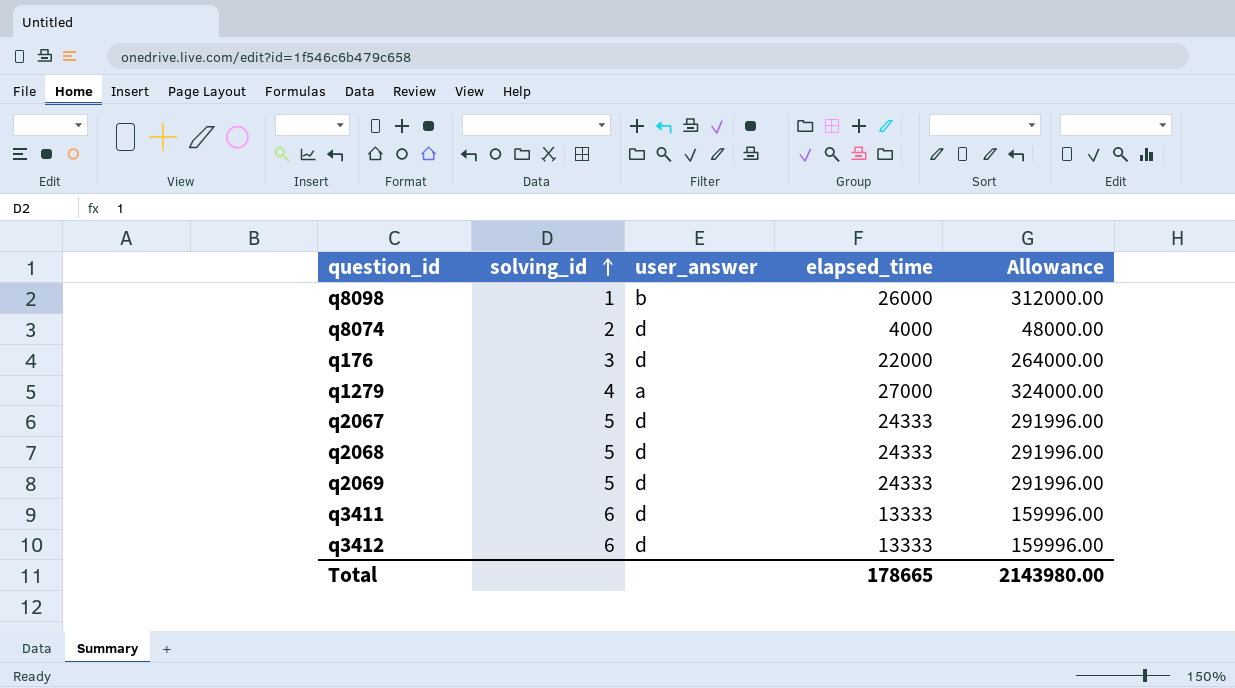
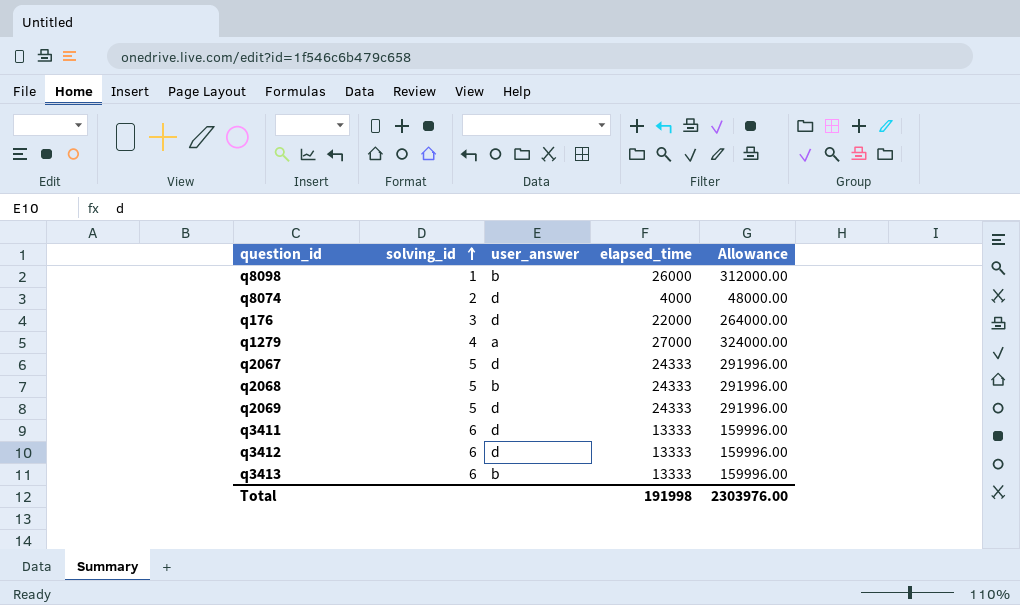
q2068 | user_answer: d -> b
row q3413: none -> 6 | b | 13333 | 159996.00
Total | elapsed_time: 178665 -> 191998
Total | Allowance: 2143980.00 -> 2303976.00

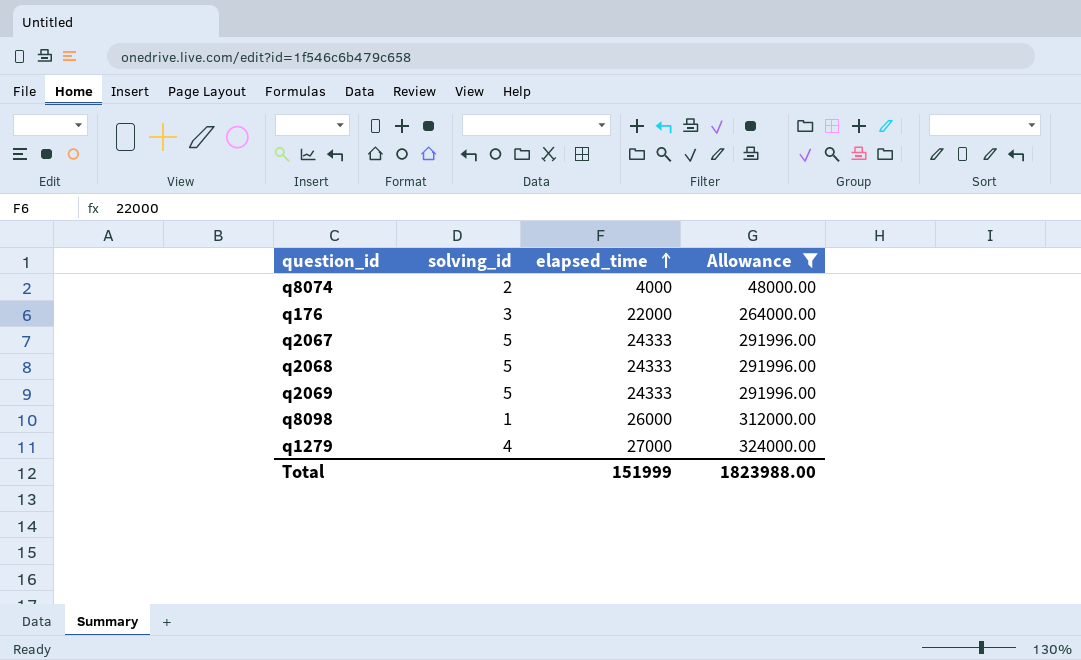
filter: none -> Allowance != 159996.00
row order: solving_id ascending -> elapsed_time ascending
column user_answer | position: 3 -> none
Total | elapsed_time: 191998 -> 151999
Total | Allowance: 2303976.00 -> 1823988.00

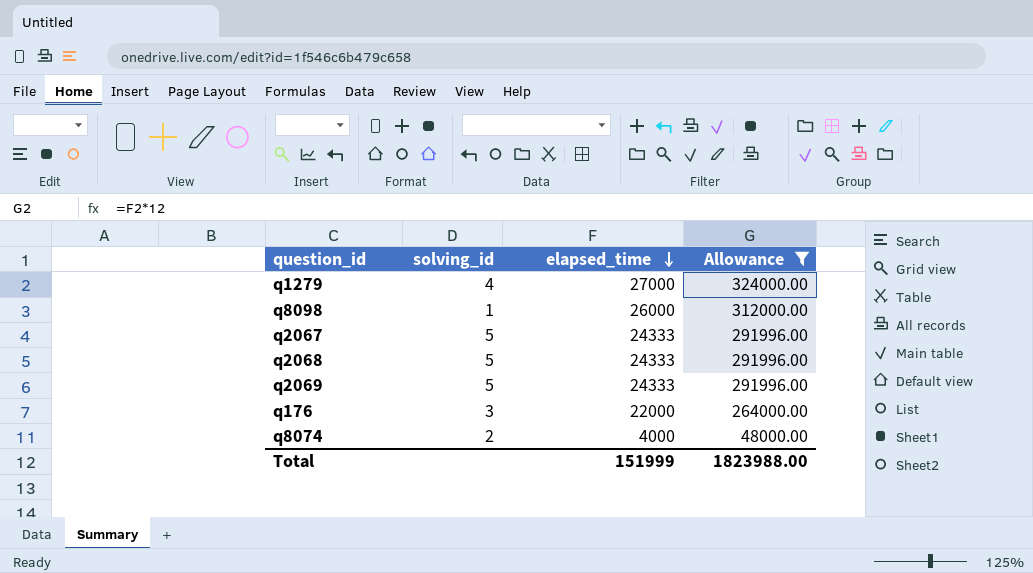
row order: elapsed_time ascending -> elapsed_time descending

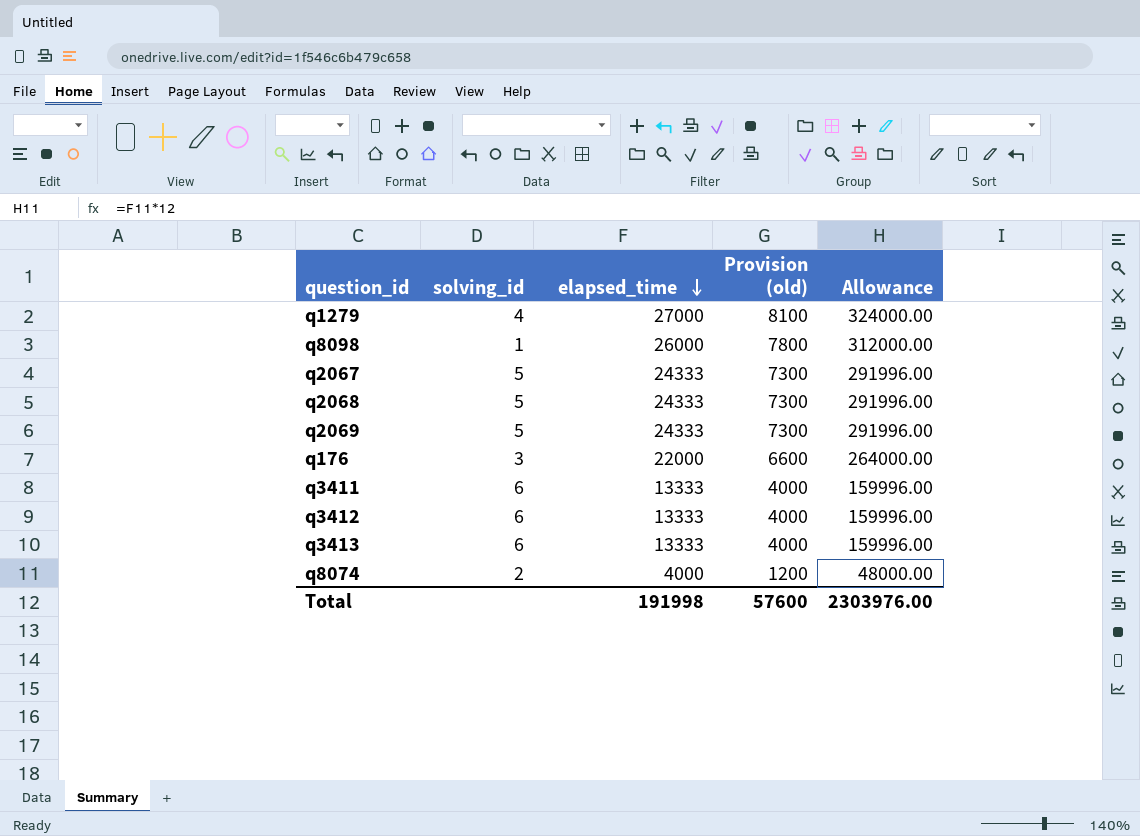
filter: Allowance != 159996.00 -> none
column Provision (old) | formula: none -> [elapsed_time] * 0.3
Total | elapsed_time: 151999 -> 191998
Total | Allowance: 1823988.00 -> 2303976.00

